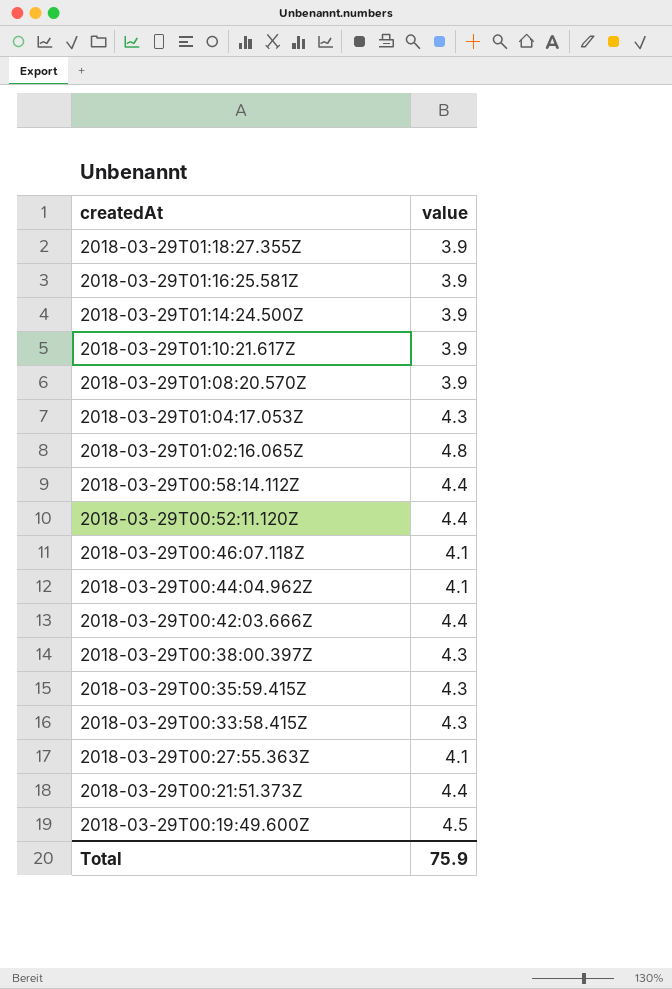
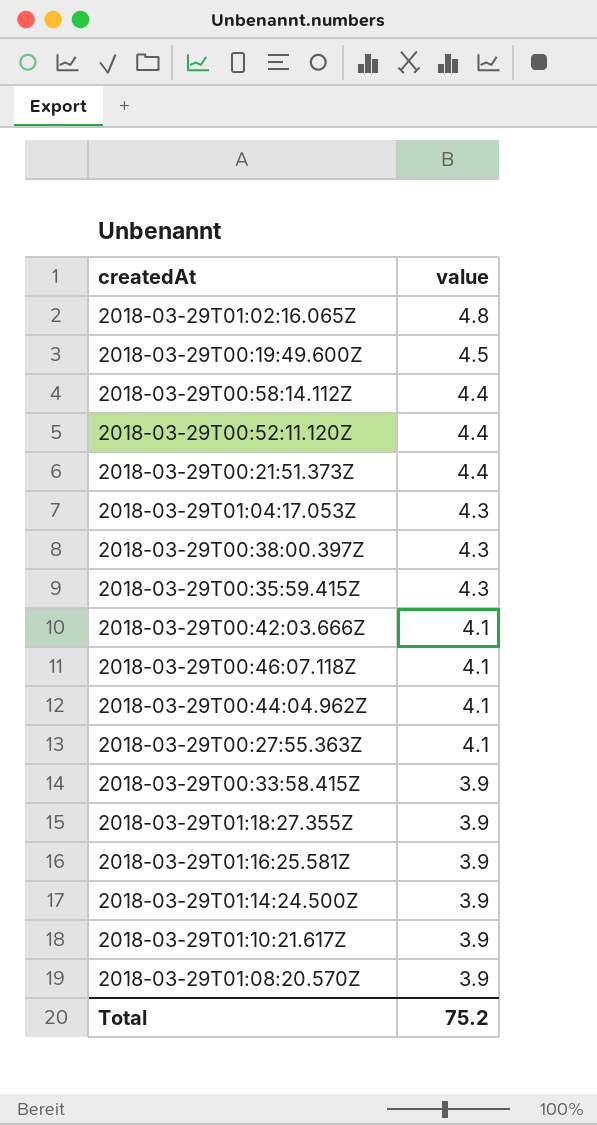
row order: createdAt descending -> value descending
2018-03-29T00:42:03.666Z | value: 4.4 -> 4.1
2018-03-29T00:33:58.415Z | value: 4.3 -> 3.9
Total | value: 75.9 -> 75.2

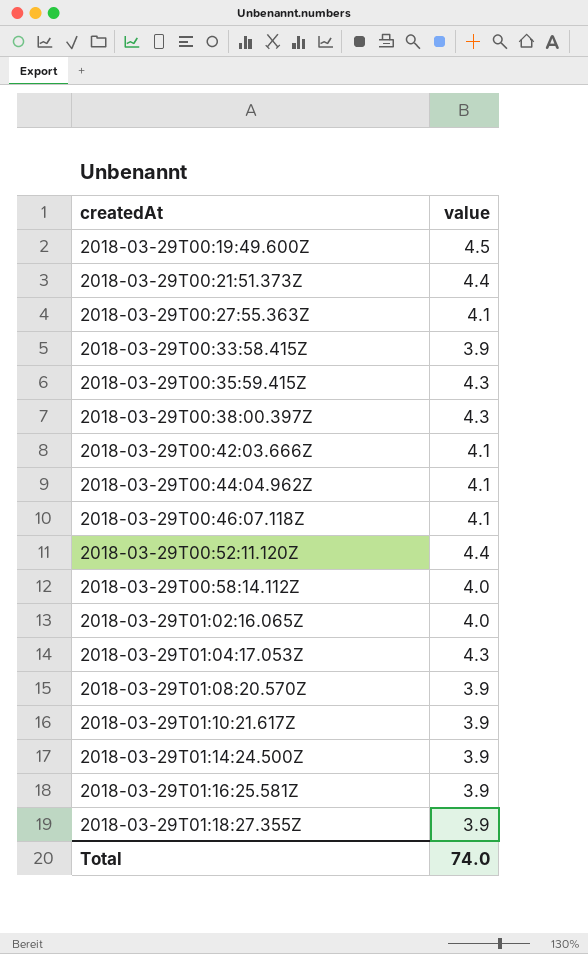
row order: value descending -> createdAt ascending
2018-03-29T00:58:14.112Z | value: 4.4 -> 4.0
2018-03-29T01:02:16.065Z | value: 4.8 -> 4.0
Total | value: 75.2 -> 74.0

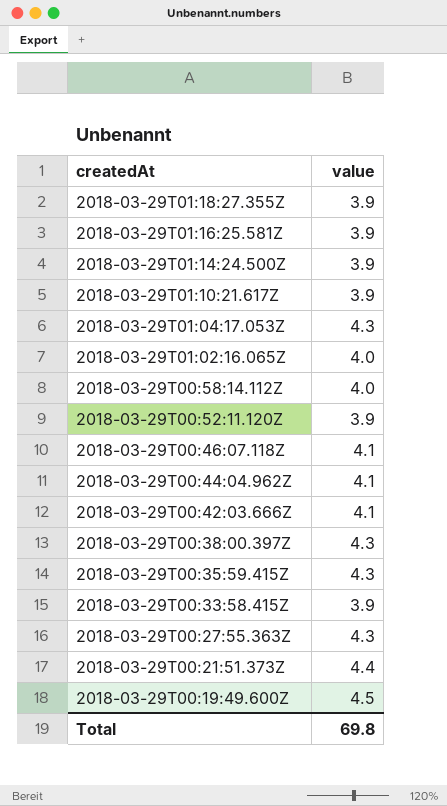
row order: createdAt ascending -> createdAt descending
row 2018-03-29T01:08:20.570Z: 3.9 -> none
2018-03-29T00:52:11.120Z | value: 4.4 -> 3.9
2018-03-29T00:27:55.363Z | value: 4.1 -> 4.3
Total | value: 74.0 -> 69.8

